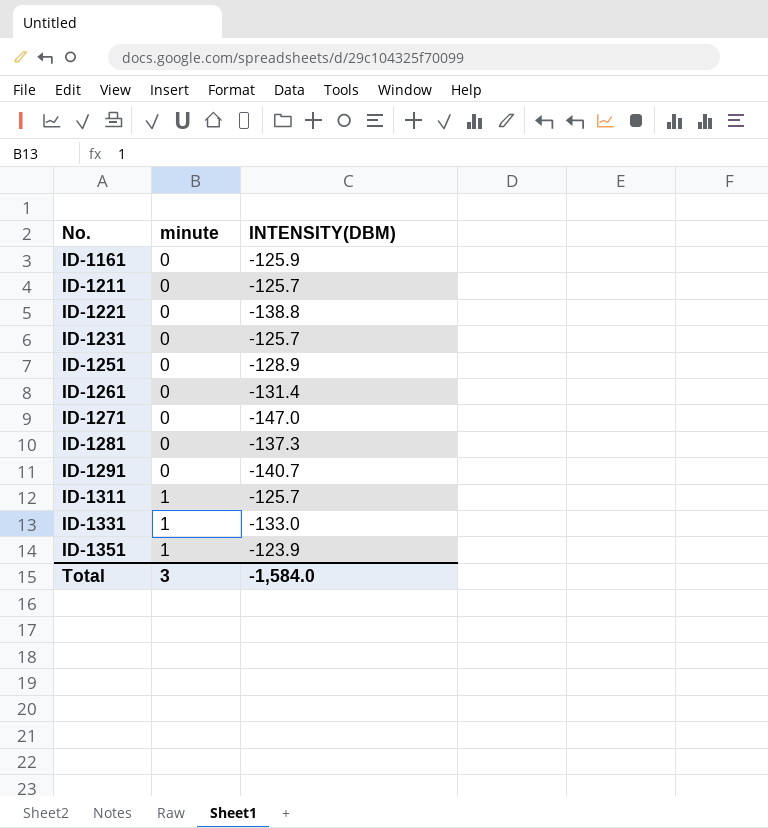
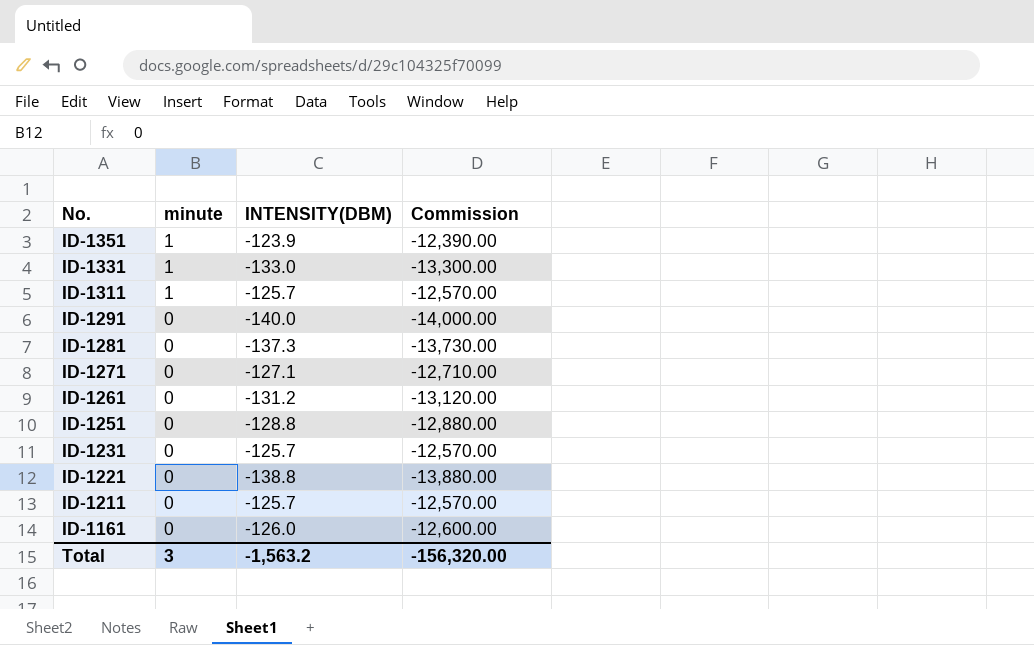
row order: No. ascending -> No. descending
column Commission | formula: none -> [INTENSITY(DBM)] * 100
ID-1291 | INTENSITY(DBM): -140.7 -> -140.0
ID-1271 | INTENSITY(DBM): -147.0 -> -127.1
ID-1261 | INTENSITY(DBM): -131.4 -> -131.2
ID-1251 | INTENSITY(DBM): -128.9 -> -128.8
ID-1161 | INTENSITY(DBM): -125.9 -> -126.0
Total | INTENSITY(DBM): -1,584.0 -> -1,563.2

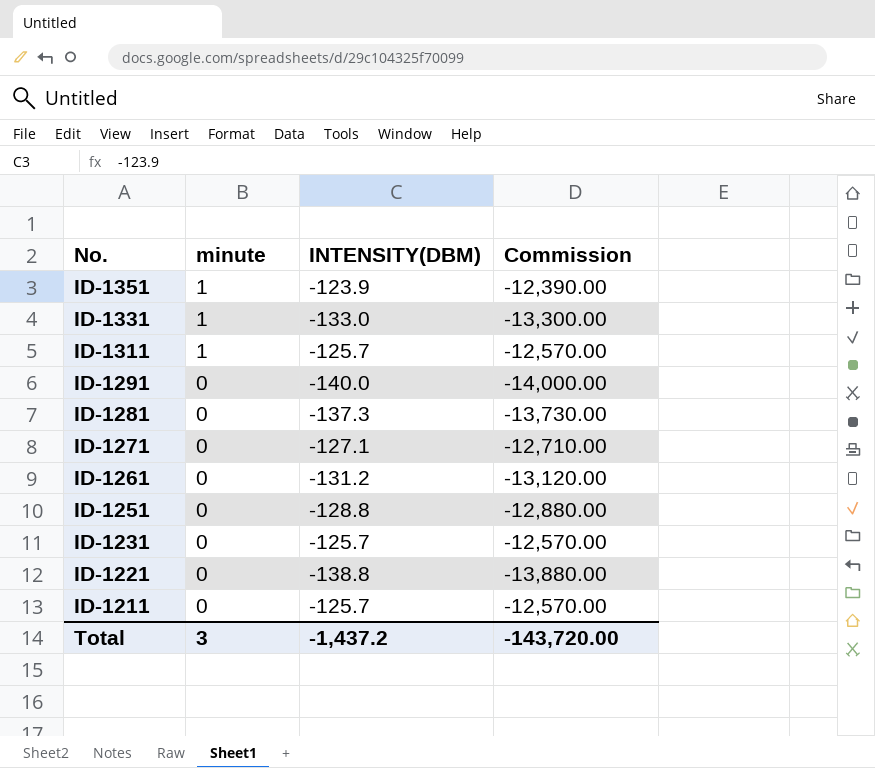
row ID-1161: 0 | -126.0 | -12,600.00 -> none
Total | INTENSITY(DBM): -1,563.2 -> -1,437.2
Total | Commission: -156,320.00 -> -143,720.00

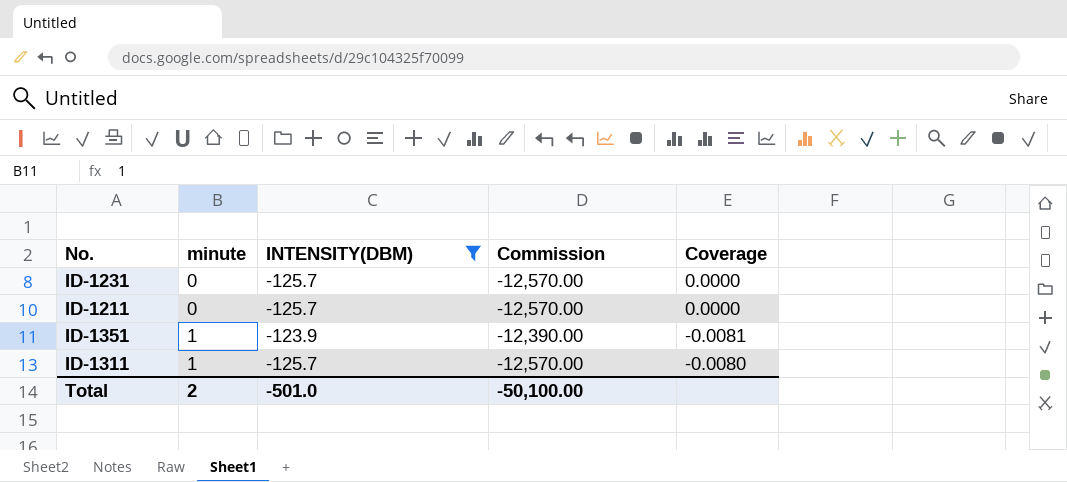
filter: none -> INTENSITY(DBM) >= -125.7
row order: No. descending -> minute ascending
column Coverage | formula: none -> [minute] / [INTENSITY(DBM)]
Total | minute: 3 -> 2
Total | INTENSITY(DBM): -1,437.2 -> -501.0
Total | Commission: -143,720.00 -> -50,100.00

